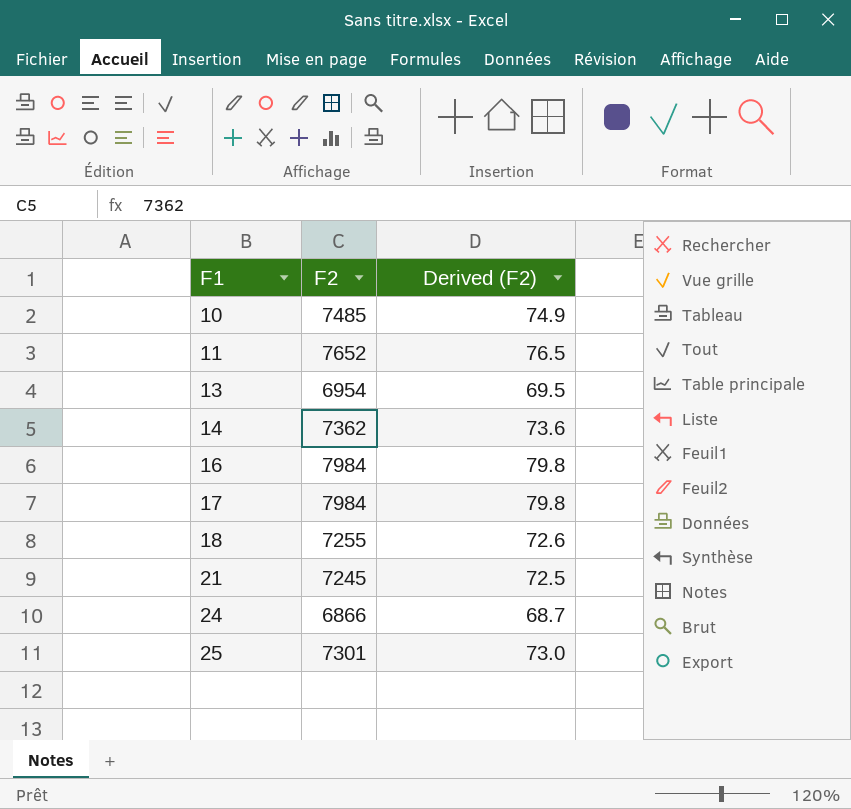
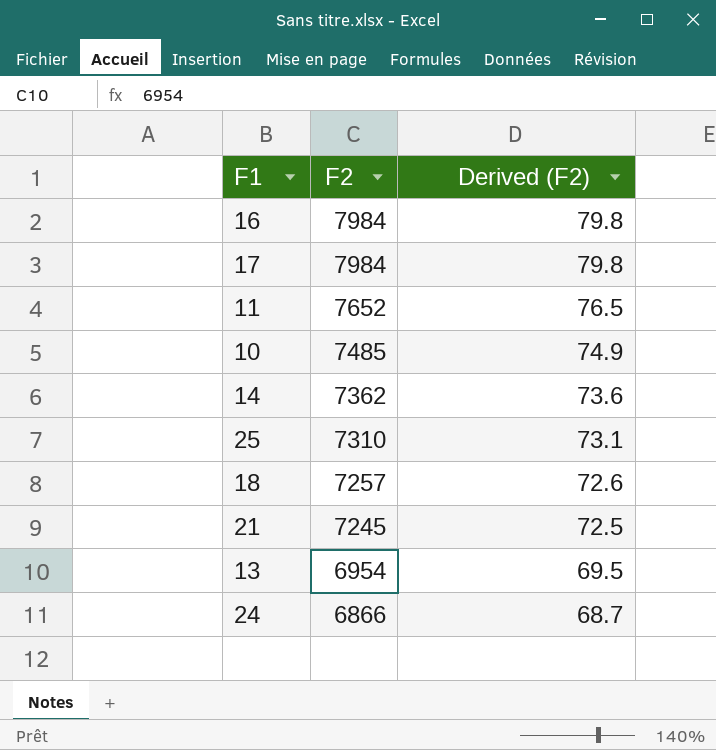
row order: F1 ascending -> F2 descending
25 | F2: 7301 -> 7310
25 | Derived (F2): 73.0 -> 73.1
18 | F2: 7255 -> 7257

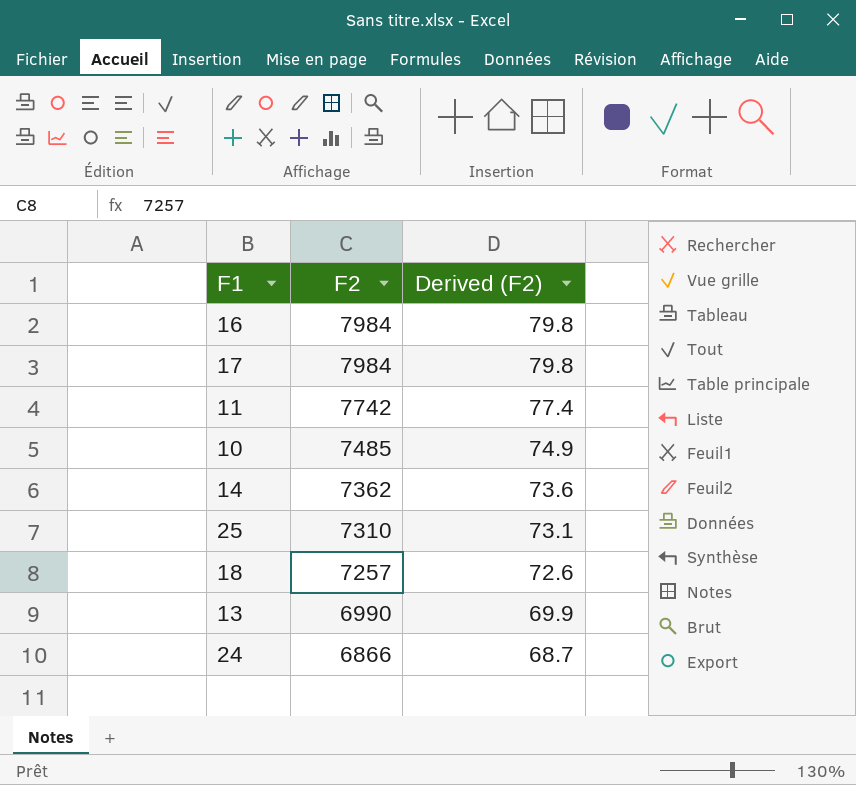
row 21: 7245 | 72.5 -> none
11 | F2: 7652 -> 7742
11 | Derived (F2): 76.5 -> 77.4
13 | F2: 6954 -> 6990
13 | Derived (F2): 69.5 -> 69.9

